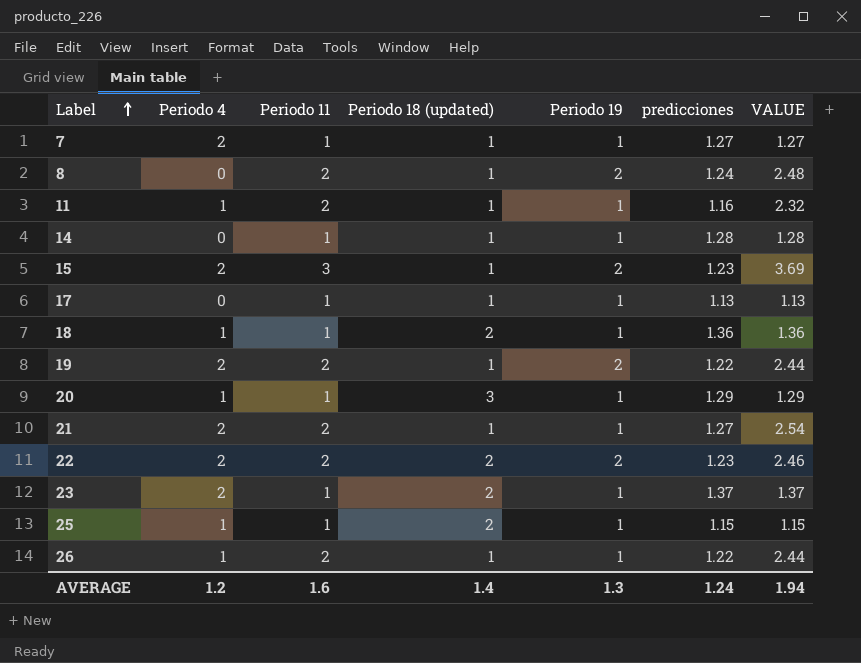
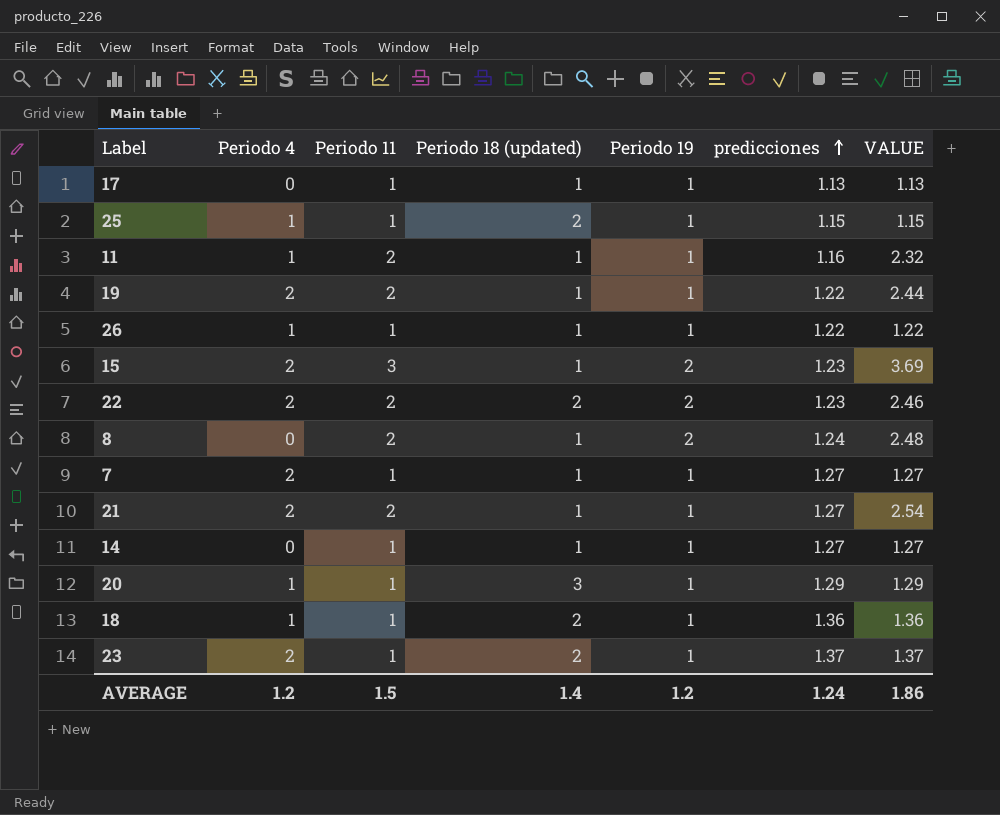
row order: Label ascending -> predicciones ascending
19 | Periodo 19: 2 -> 1
26 | Periodo 11: 2 -> 1
26 | VALUE: 2.44 -> 1.22
14 | predicciones: 1.28 -> 1.27
14 | VALUE: 1.28 -> 1.27
AVERAGE | Periodo 11: 1.6 -> 1.5
AVERAGE | Periodo 19: 1.3 -> 1.2
AVERAGE | VALUE: 1.94 -> 1.86

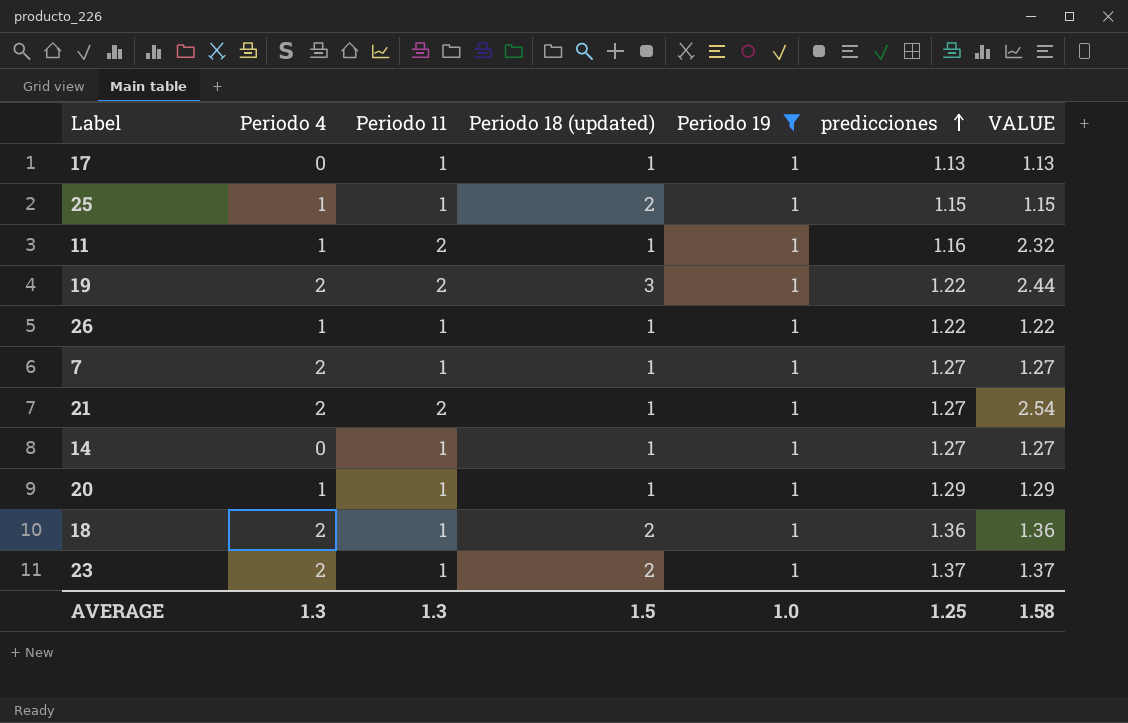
filter: none -> Periodo 19 = 1
19 | Periodo 18 (updated): 1 -> 3
20 | Periodo 18 (updated): 3 -> 1
18 | Periodo 4: 1 -> 2
AVERAGE | Periodo 4: 1.2 -> 1.3
AVERAGE | Periodo 11: 1.5 -> 1.3
AVERAGE | Periodo 18 (updated): 1.4 -> 1.5
AVERAGE | Periodo 19: 1.2 -> 1.0
AVERAGE | predicciones: 1.24 -> 1.25
AVERAGE | VALUE: 1.86 -> 1.58

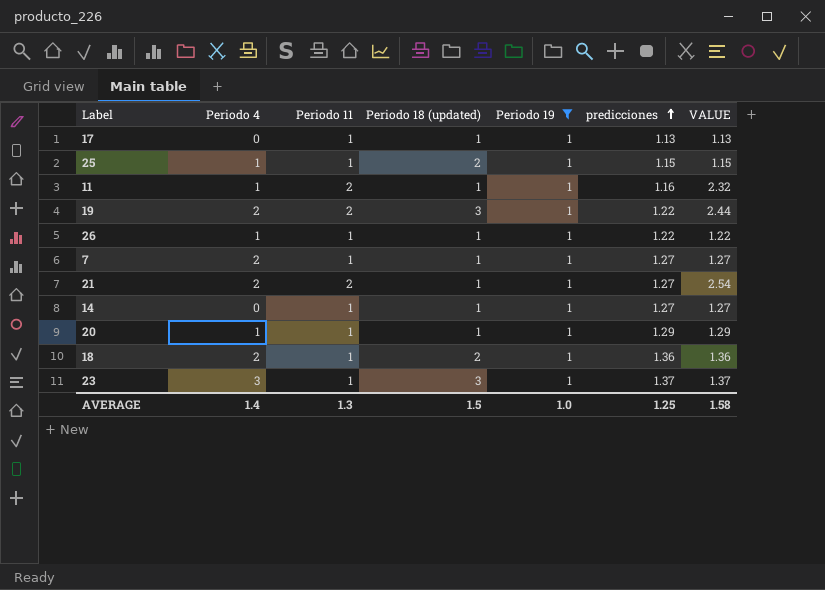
23 | Periodo 4: 2 -> 3
23 | Periodo 18 (updated): 2 -> 3
AVERAGE | Periodo 4: 1.3 -> 1.4

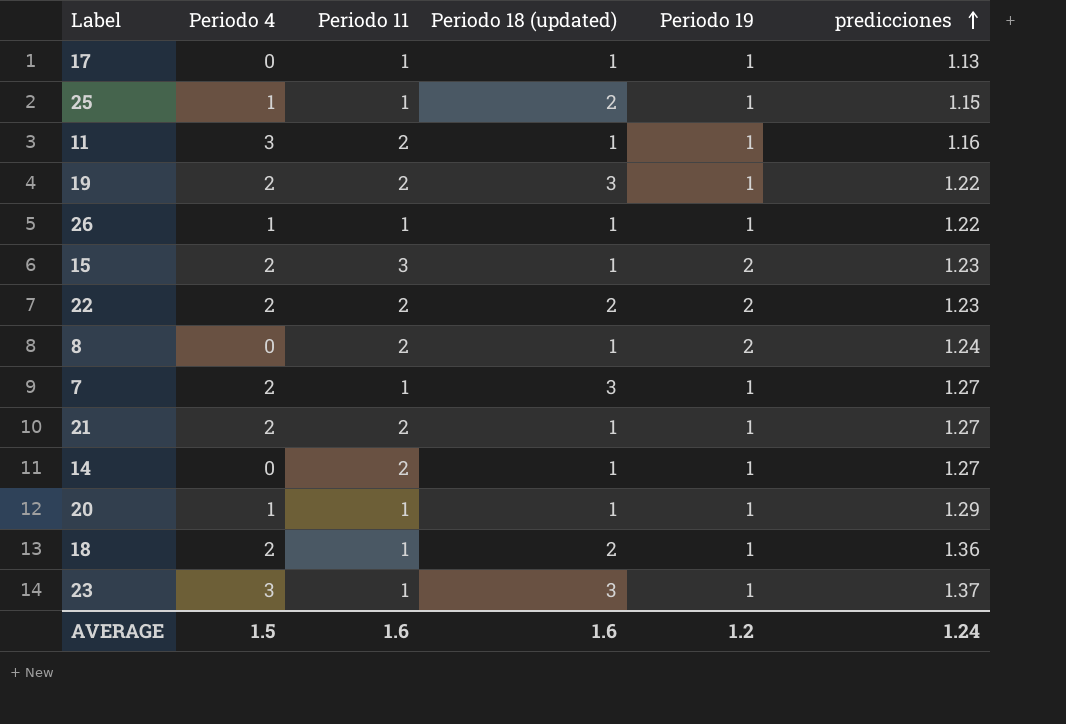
filter: Periodo 19 = 1 -> none
column VALUE | formula: [Periodo 11] * [predicciones] -> none
11 | Periodo 4: 1 -> 3
7 | Periodo 18 (updated): 1 -> 3
14 | Periodo 11: 1 -> 2
AVERAGE | Periodo 4: 1.4 -> 1.5
AVERAGE | Periodo 11: 1.3 -> 1.6
AVERAGE | Periodo 18 (updated): 1.5 -> 1.6
AVERAGE | Periodo 19: 1.0 -> 1.2
AVERAGE | predicciones: 1.25 -> 1.24

